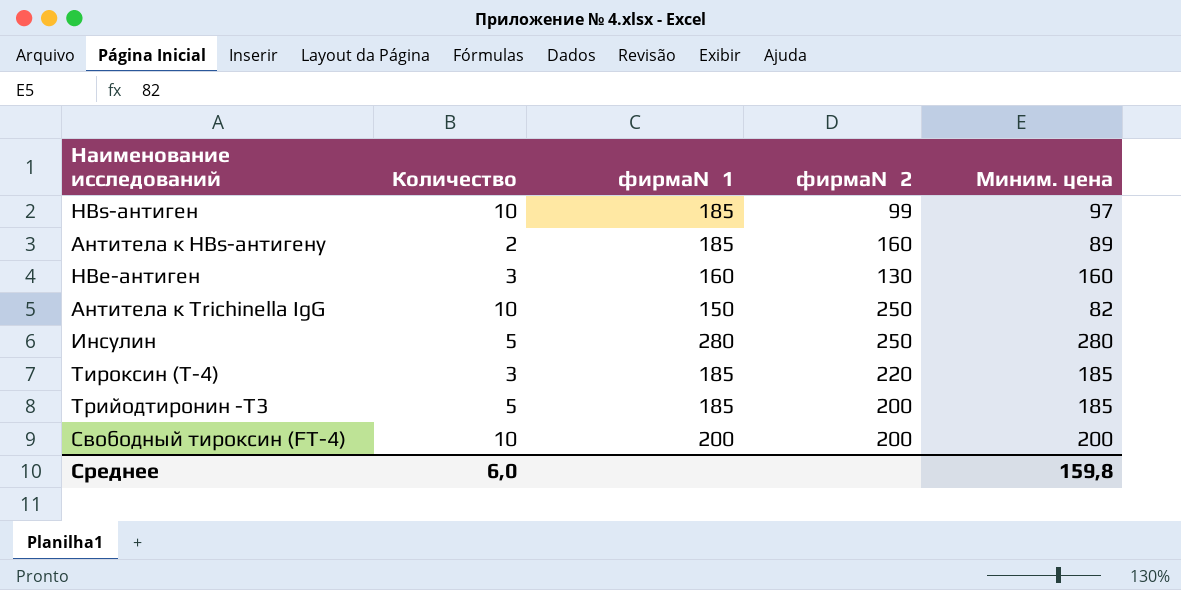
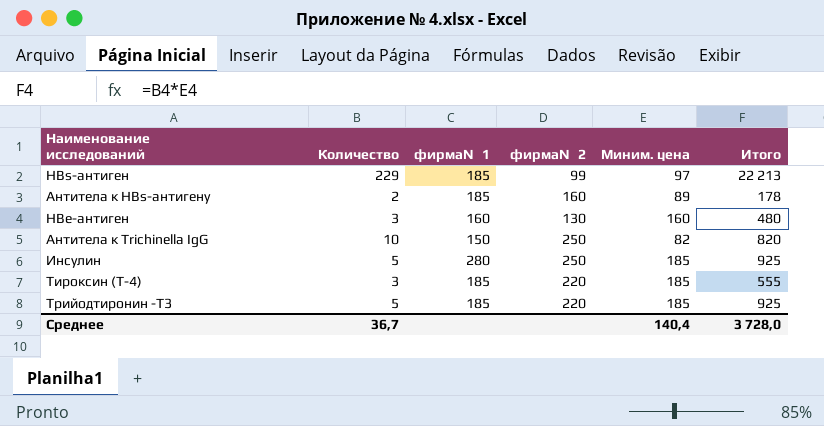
column Итого | formula: none -> [Количество] * [Миним. цена]
row Свободный тироксин (FT-4): 10 | 200 | 200 | 200 -> none
HBs-антиген | Количество: 10 -> 229
Инсулин | Миним. цена: 280 -> 185
Трийодтиронин -Т3 | фирма№2: 200 -> 220
Среднее | Количество: 6,0 -> 36,7
Среднее | Миним. цена: 159,8 -> 140,4

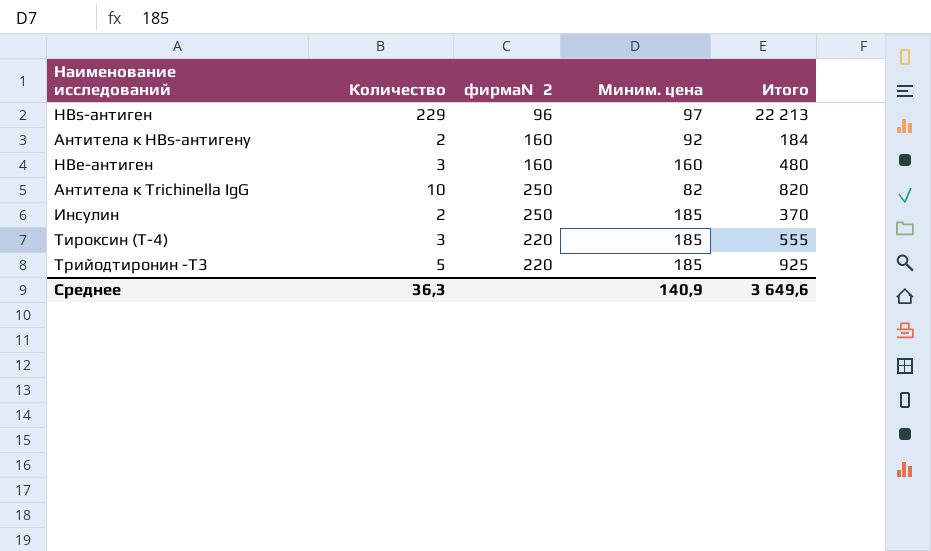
column фирма№1 | position: 3 -> none
HBs-антиген | фирма№2: 99 -> 96
Антитела к HBs-антигену | Миним. цена: 89 -> 92
Антитела к HBs-антигену | Итого: 178 -> 184
HBe-антиген | фирма№2: 130 -> 160
Инсулин | Количество: 5 -> 2
Инсулин | Итого: 925 -> 370
Среднее | Количество: 36,7 -> 36,3
Среднее | Миним. цена: 140,4 -> 140,9
Среднее | Итого: 3 728,0 -> 3 649,6

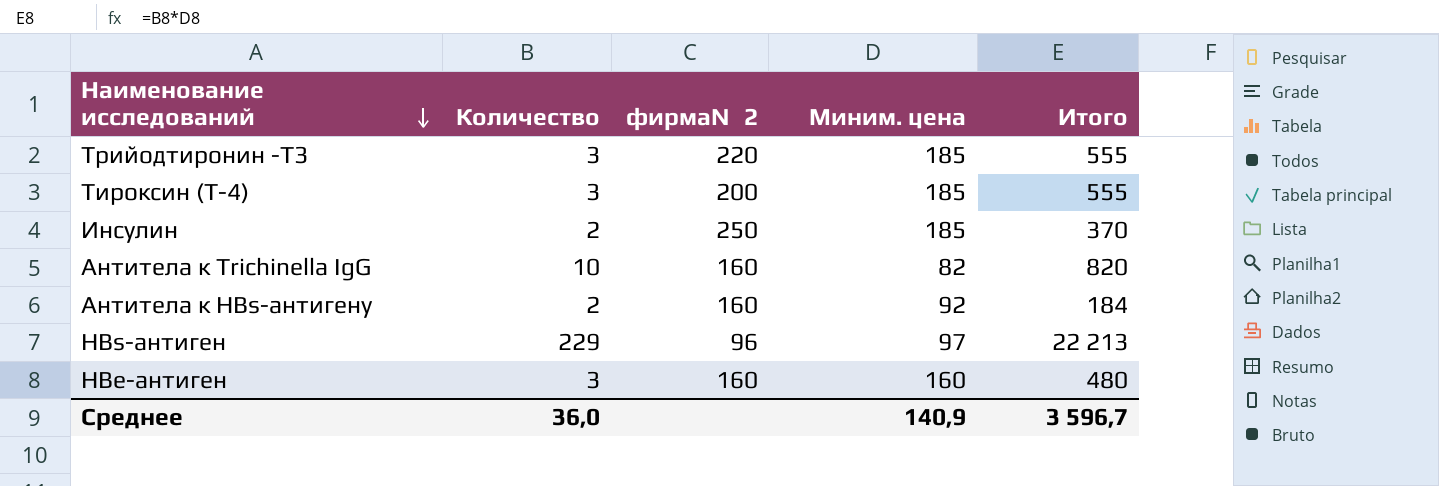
row order: none -> Наименование исследований descending
Трийодтиронин -Т3 | Количество: 5 -> 3
Трийодтиронин -Т3 | Итого: 925 -> 555
Тироксин (Т-4) | фирма№2: 220 -> 200
Антитела к Trichinella IgG | фирма№2: 250 -> 160
Среднее | Количество: 36,3 -> 36,0
Среднее | Итого: 3 649,6 -> 3 596,7

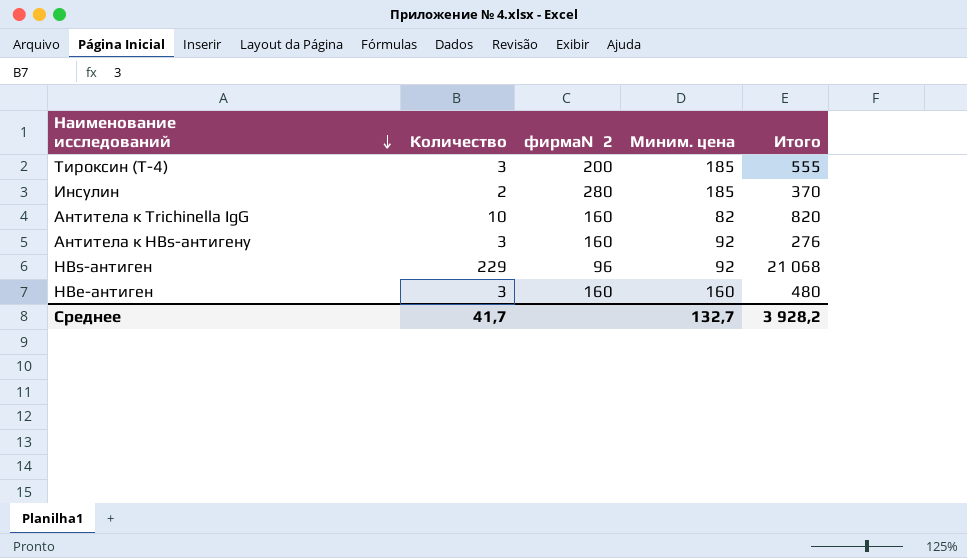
row Трийодтиронин -Т3: 3 | 220 | 185 | 555 -> none
Инсулин | фирма№2: 250 -> 280
Антитела к HBs-антигену | Количество: 2 -> 3
Антитела к HBs-антигену | Итого: 184 -> 276
HBs-антиген | Миним. цена: 97 -> 92
HBs-антиген | Итого: 22 213 -> 21 068
Среднее | Количество: 36,0 -> 41,7
Среднее | Миним. цена: 140,9 -> 132,7
Среднее | Итого: 3 596,7 -> 3 928,2

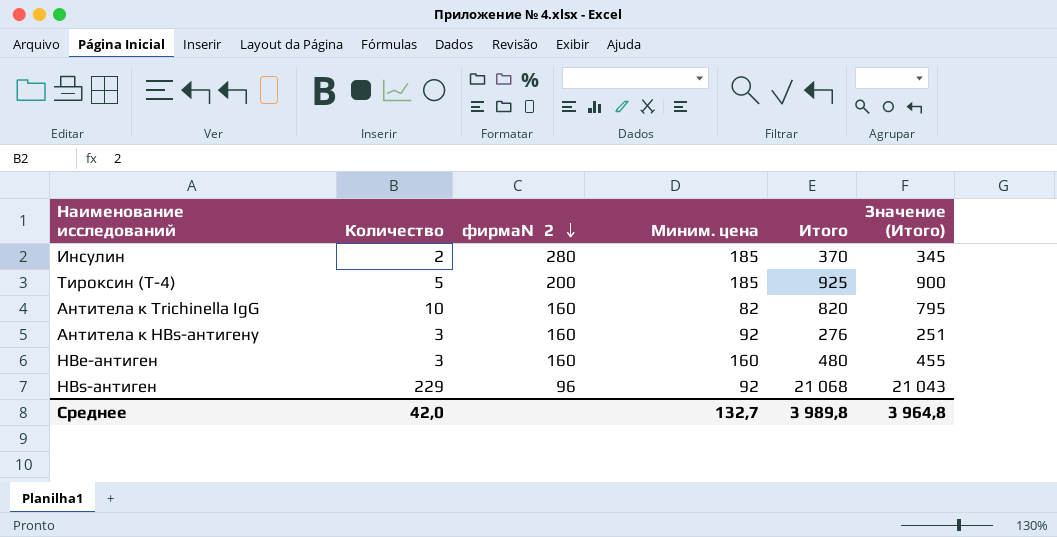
row order: Наименование исследований descending -> фирма№2 descending
column Значение (Итого) | formula: none -> [Итого] - 25
Тироксин (Т-4) | Количество: 3 -> 5
Тироксин (Т-4) | Итого: 555 -> 925
Среднее | Количество: 41,7 -> 42,0
Среднее | Итого: 3 928,2 -> 3 989,8

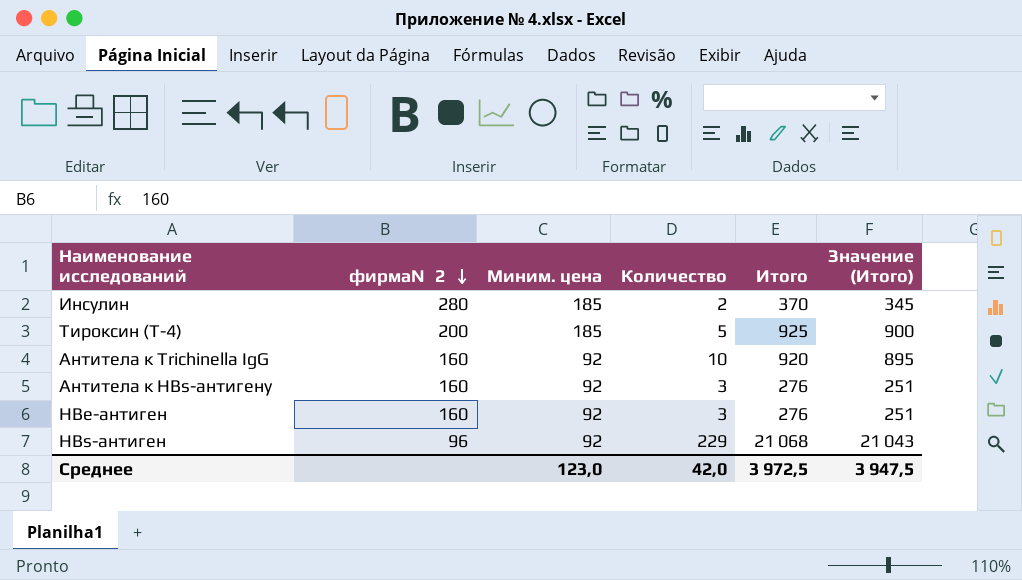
column Количество | position: 2 -> 4
Антитела к Trichinella IgG | Миним. цена: 82 -> 92
Антитела к Trichinella IgG | Итого: 820 -> 920
Антитела к Trichinella IgG | Значение (Итого): 795 -> 895
HBe-антиген | Миним. цена: 160 -> 92
HBe-антиген | Итого: 480 -> 276
HBe-антиген | Значение (Итого): 455 -> 251
Среднее | Миним. цена: 132,7 -> 123,0
Среднее | Итого: 3 989,8 -> 3 972,5
Среднее | Значение (Итого): 3 964,8 -> 3 947,5

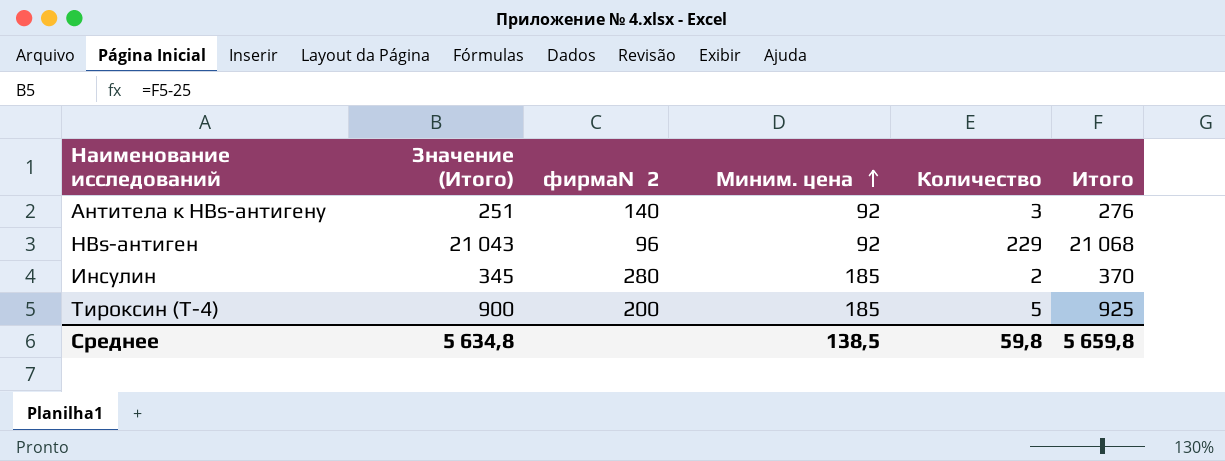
row order: фирма№2 descending -> Миним. цена ascending
column Значение (Итого) | position: 6 -> 2
row Антитела к Trichinella IgG: 160 | 92 | 10 | 920 | 895 -> none
row HBe-антиген: 160 | 92 | 3 | 276 | 251 -> none
Антитела к HBs-антигену | фирма№2: 160 -> 140
Среднее | Значение (Итого): 3 947,5 -> 5 634,8
Среднее | Миним. цена: 123,0 -> 138,5
Среднее | Количество: 42,0 -> 59,8
Среднее | Итого: 3 972,5 -> 5 659,8

